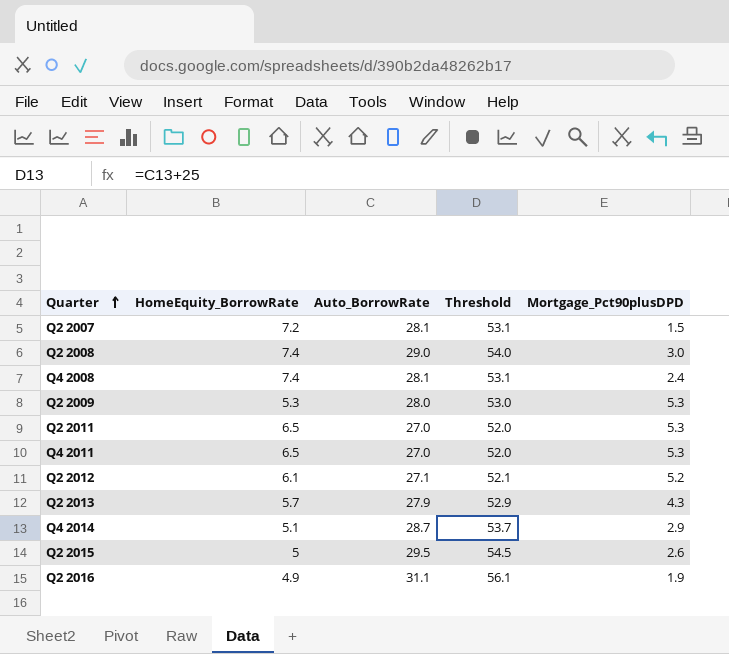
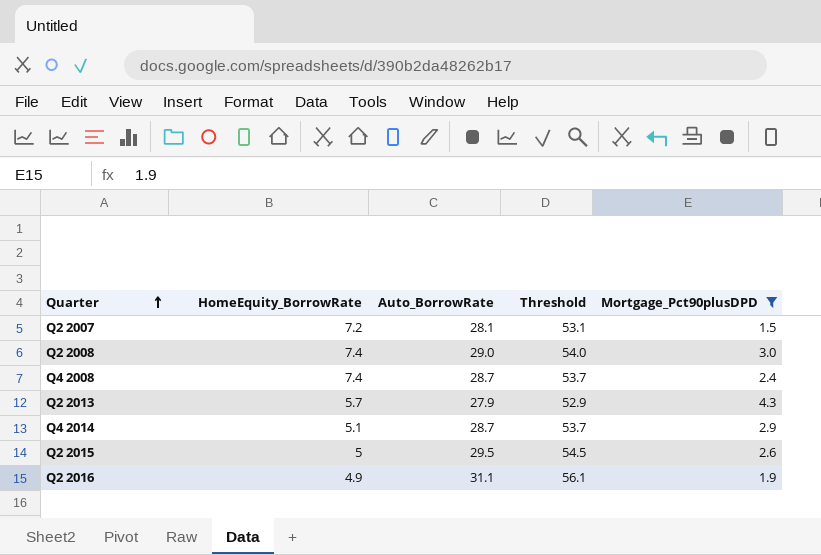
filter: none -> Mortgage_Pct90plusDPD <= 4.3
Q4 2008 | Auto_BorrowRate: 28.1 -> 28.7
Q4 2008 | Threshold: 53.1 -> 53.7

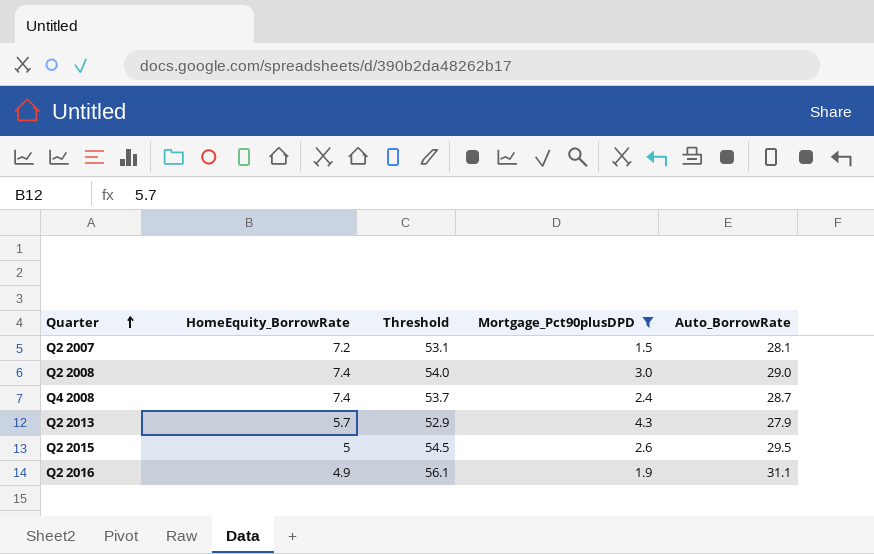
column Auto_BorrowRate | position: 3 -> 5
row Q4 2014: 5.1 | 28.7 | 53.7 | 2.9 -> none

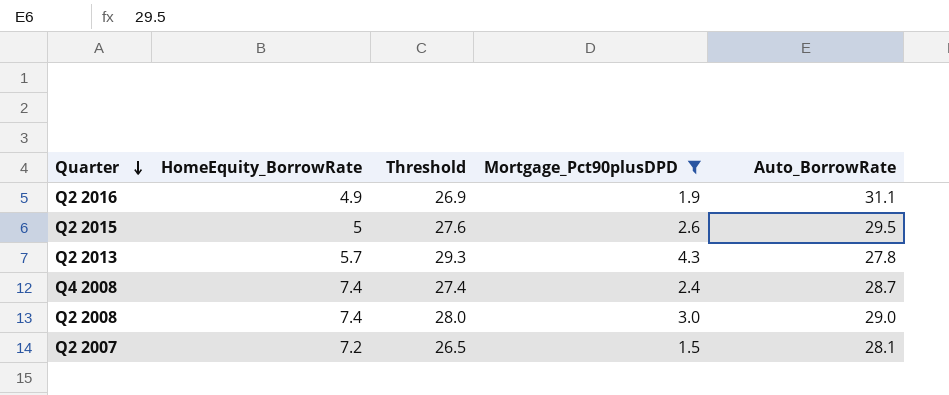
row order: Quarter ascending -> Quarter descending
column Threshold | formula: [Auto_BorrowRate] + 25 -> [Mortgage_Pct90plusDPD] + 25
Q2 2013 | Auto_BorrowRate: 27.9 -> 27.8

